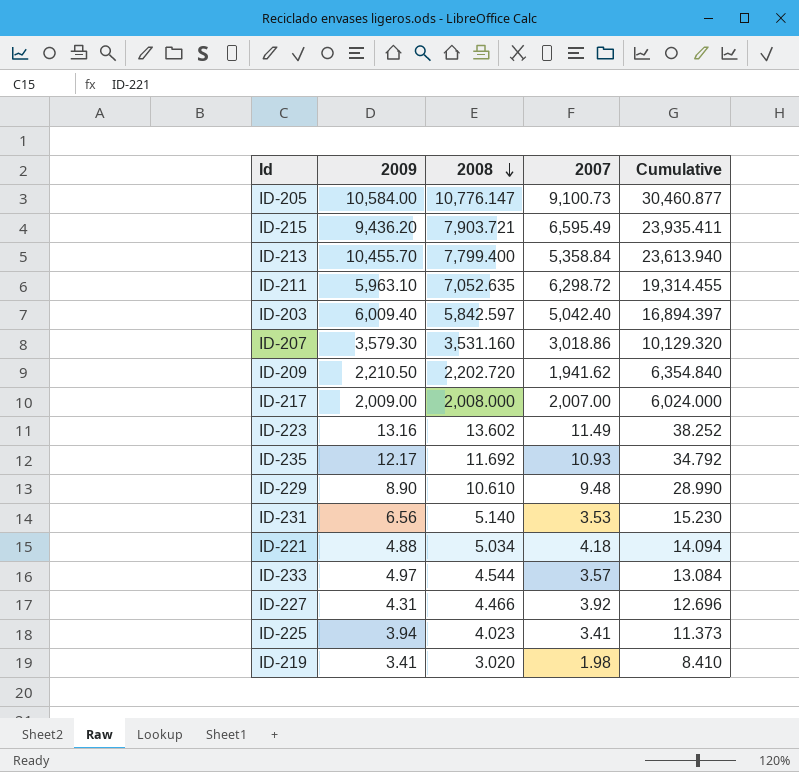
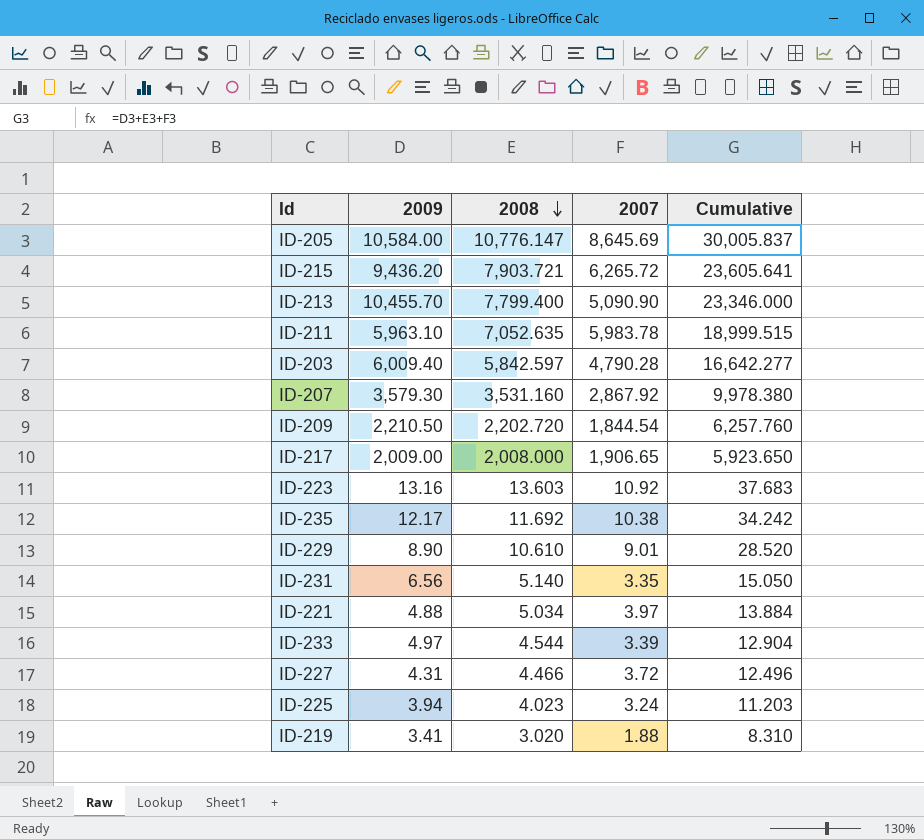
ID-205 | 2007: 9,100.73 -> 8,645.69
ID-205 | Cumulative: 30,460.877 -> 30,005.837
ID-215 | 2007: 6,595.49 -> 6,265.72
ID-215 | Cumulative: 23,935.411 -> 23,605.641
ID-213 | 2007: 5,358.84 -> 5,090.90
ID-213 | Cumulative: 23,613.940 -> 23,346.000
ID-211 | 2007: 6,298.72 -> 5,983.78
ID-211 | Cumulative: 19,314.455 -> 18,999.515
ID-203 | 2007: 5,042.40 -> 4,790.28
ID-203 | Cumulative: 16,894.397 -> 16,642.277
ID-207 | 2007: 3,018.86 -> 2,867.92
ID-207 | Cumulative: 10,129.320 -> 9,978.380
ID-209 | 2007: 1,941.62 -> 1,844.54
ID-209 | Cumulative: 6,354.840 -> 6,257.760
ID-217 | 2007: 2,007.00 -> 1,906.65
ID-217 | Cumulative: 6,024.000 -> 5,923.650
ID-223 | 2008: 13.602 -> 13.603
ID-223 | 2007: 11.49 -> 10.92
ID-223 | Cumulative: 38.252 -> 37.683
ID-235 | 2007: 10.93 -> 10.38
ID-235 | Cumulative: 34.792 -> 34.242
ID-229 | 2007: 9.48 -> 9.01
ID-229 | Cumulative: 28.990 -> 28.520
ID-231 | 2007: 3.53 -> 3.35
ID-231 | Cumulative: 15.230 -> 15.050
ID-221 | 2007: 4.18 -> 3.97
ID-221 | Cumulative: 14.094 -> 13.884
ID-233 | 2007: 3.57 -> 3.39
ID-233 | Cumulative: 13.084 -> 12.904
ID-227 | 2007: 3.92 -> 3.72
ID-227 | Cumulative: 12.696 -> 12.496
ID-225 | 2007: 3.41 -> 3.24
ID-225 | Cumulative: 11.373 -> 11.203
ID-219 | 2007: 1.98 -> 1.88
ID-219 | Cumulative: 8.410 -> 8.310

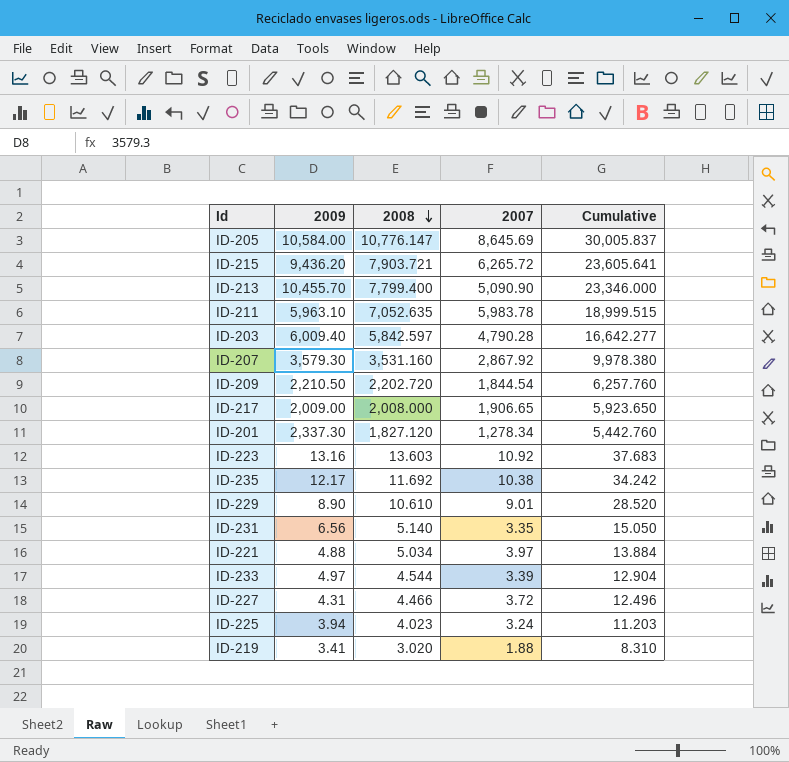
row ID-201: none -> 2,337.30 | 1,827.120 | 1,278.34 | 5,442.760

